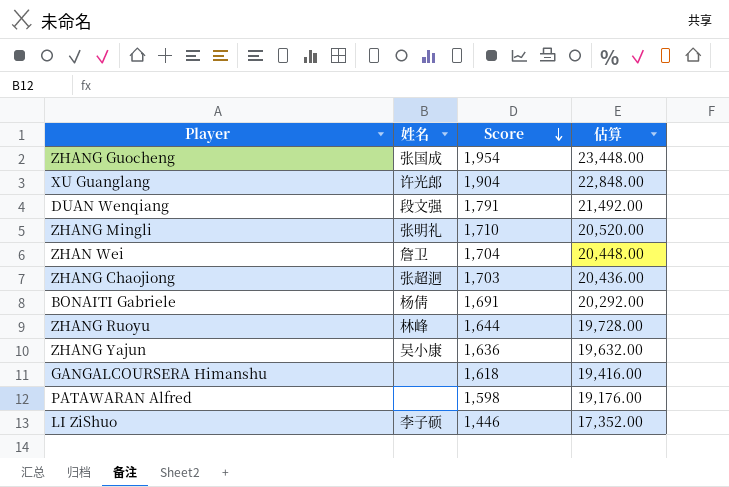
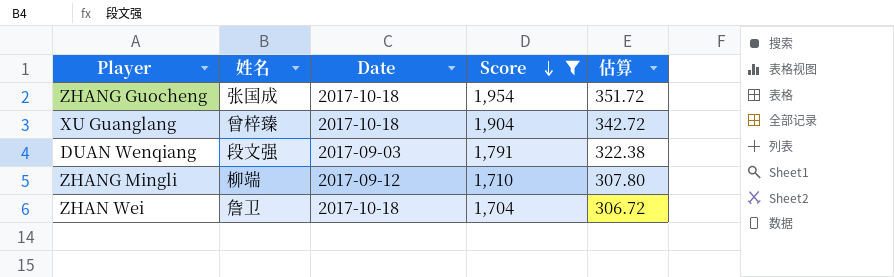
filter: none -> Score >= 1,704
column Date | position: none -> 3
column 估算 | formula: [Score] * 12 -> [Score] * 0.18
XU Guanglang | 姓名: 许光郎 -> 曾梓臻
ZHANG Mingli | 姓名: 张明礼 -> 柳端

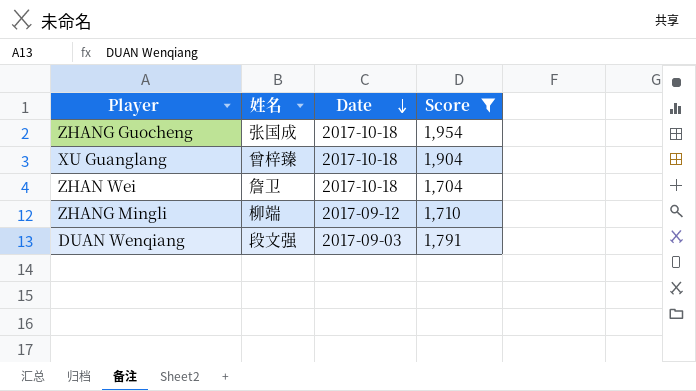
row order: Score descending -> Date descending
column 估算 | formula: [Score] * 0.18 -> none

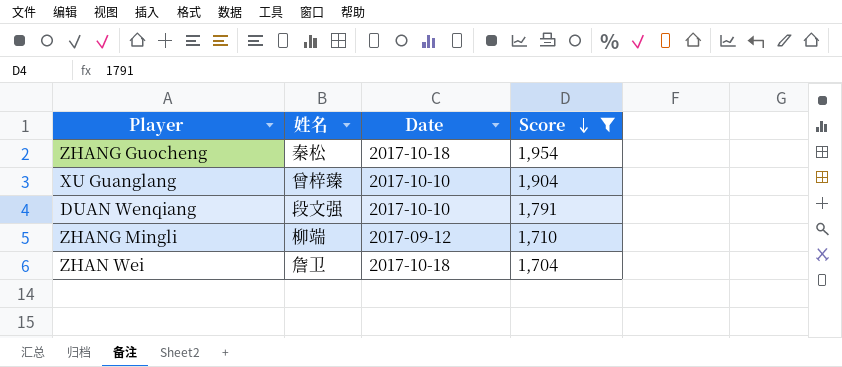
row order: Date descending -> Score descending
ZHANG Guocheng | 姓名: 张国成 -> 秦松
XU Guanglang | Date: 2017-10-18 -> 2017-10-10
DUAN Wenqiang | Date: 2017-09-03 -> 2017-10-10

